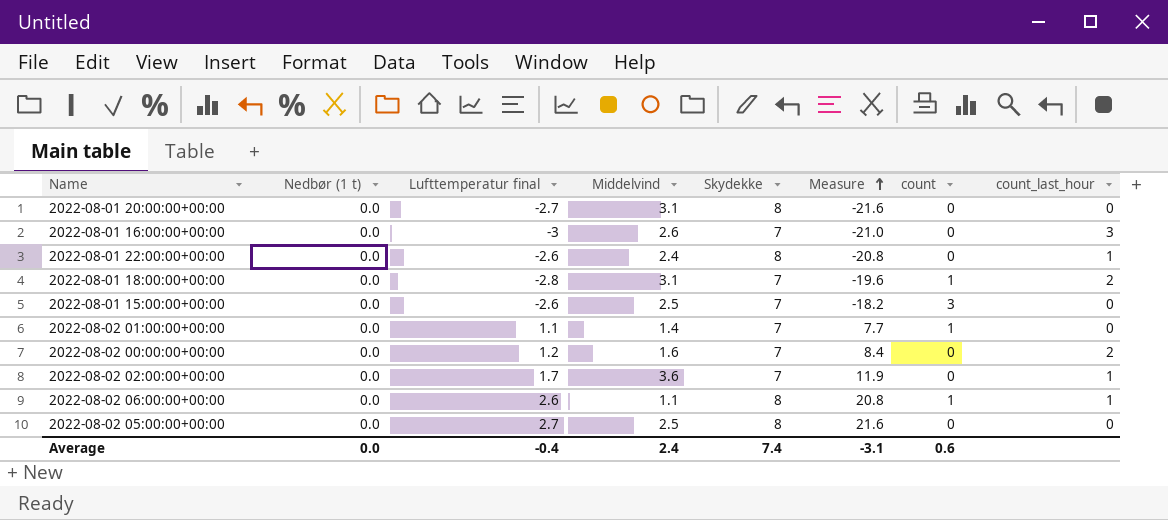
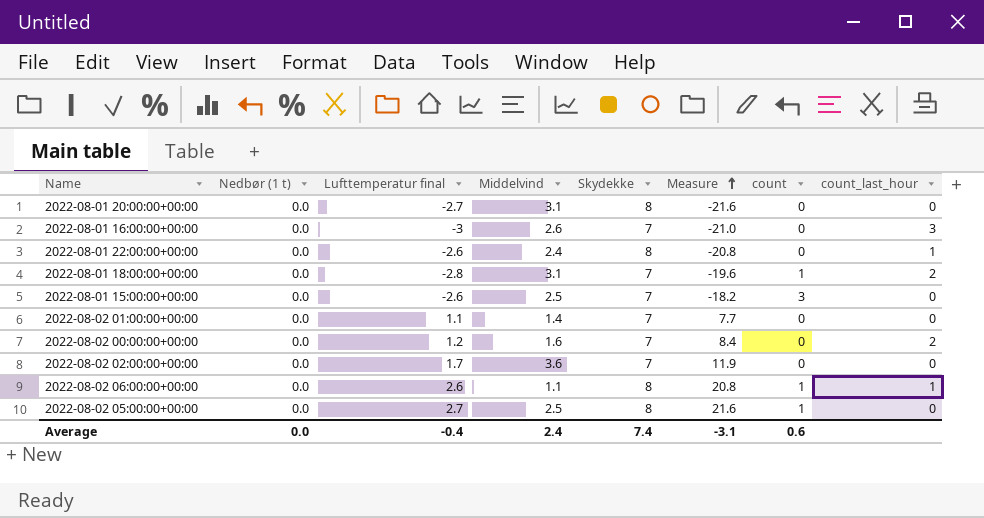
2022-08-02 01:00:00+00:00 | count: 1 -> 0
2022-08-02 02:00:00+00:00 | count_last_hour: 1 -> 0
2022-08-02 05:00:00+00:00 | count: 0 -> 1

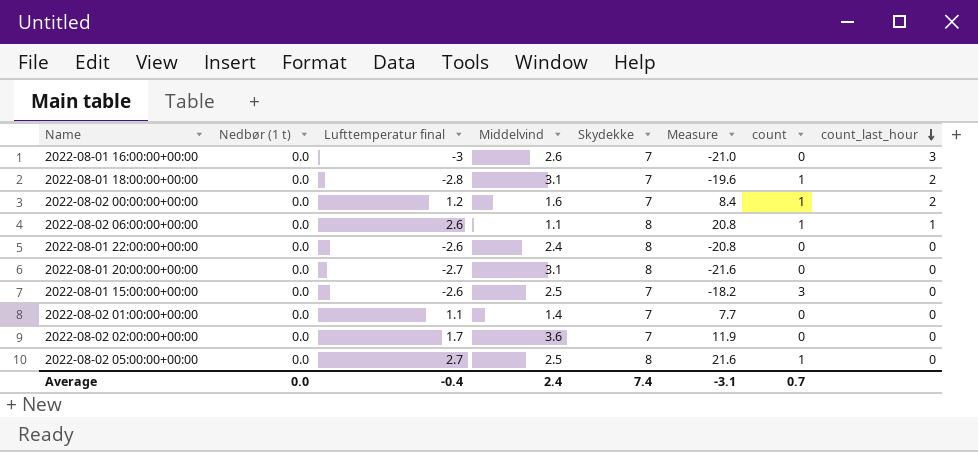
row order: Measure ascending -> count_last_hour descending
2022-08-02 00:00:00+00:00 | count: 0 -> 1
2022-08-01 22:00:00+00:00 | count_last_hour: 1 -> 0
Average | count: 0.6 -> 0.7

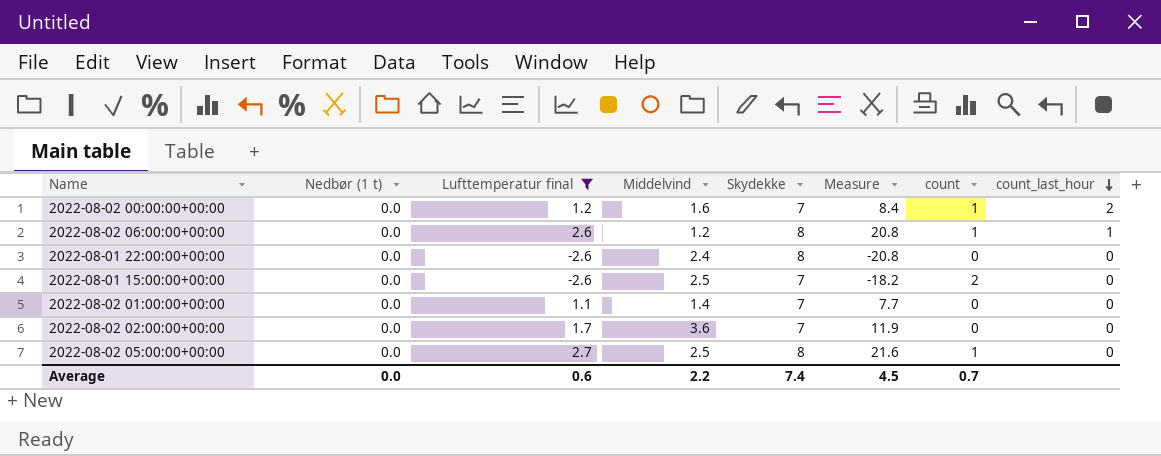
filter: none -> Lufttemperatur final >= -2.6
2022-08-02 06:00:00+00:00 | Middelvind: 1.1 -> 1.2
2022-08-01 15:00:00+00:00 | count: 3 -> 2
Average | Lufttemperatur final: -0.4 -> 0.6
Average | Middelvind: 2.4 -> 2.2
Average | Measure: -3.1 -> 4.5

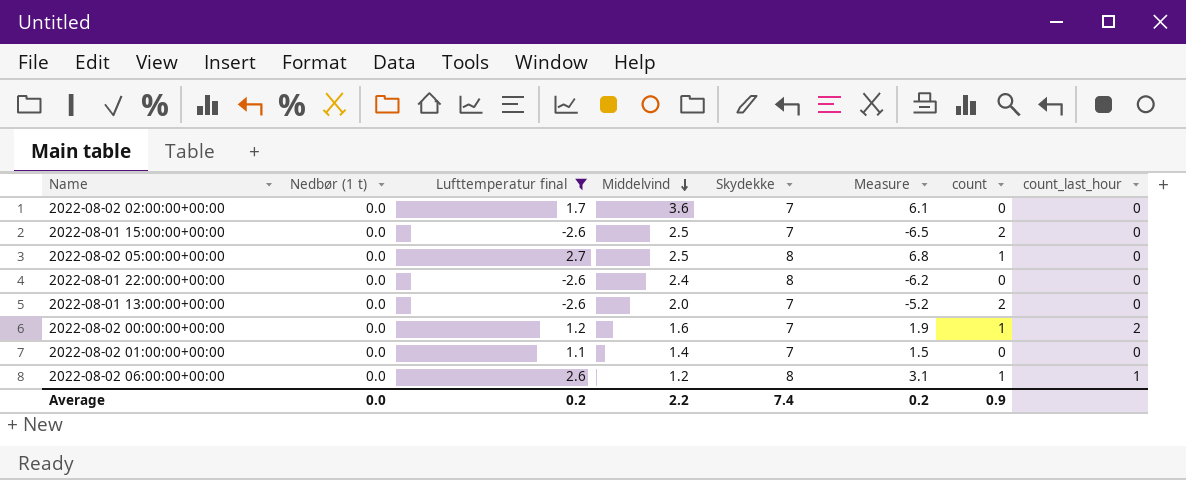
row order: count_last_hour descending -> Middelvind descending
column Measure | formula: [Lufttemperatur final] * [Skydekke] -> [Lufttemperatur final] * [Middelvind]
row 2022-08-01 13:00:00+00:00: none -> 0.0 | -2.6 | 2.0 | 7 | -5.2 | 2 | 0
Average | Lufttemperatur final: 0.6 -> 0.2
Average | Measure: 4.5 -> 0.2
Average | count: 0.7 -> 0.9

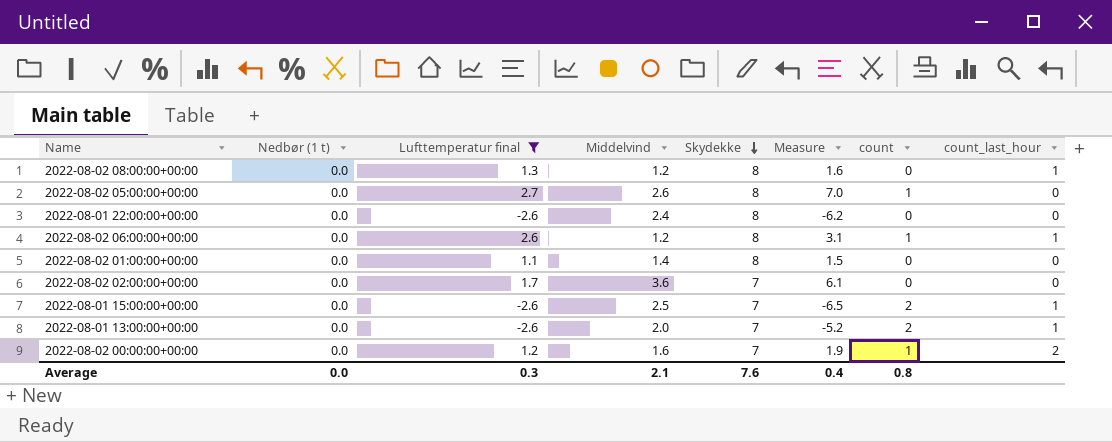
row order: Middelvind descending -> Skydekke descending
row 2022-08-02 08:00:00+00:00: none -> 0.0 | 1.3 | 1.2 | 8 | 1.6 | 0 | 1
2022-08-02 05:00:00+00:00 | Middelvind: 2.5 -> 2.6
2022-08-02 05:00:00+00:00 | Measure: 6.8 -> 7.0
2022-08-02 01:00:00+00:00 | Skydekke: 7 -> 8
2022-08-01 15:00:00+00:00 | count_last_hour: 0 -> 1
2022-08-01 13:00:00+00:00 | count_last_hour: 0 -> 1
Average | Lufttemperatur final: 0.2 -> 0.3
Average | Middelvind: 2.2 -> 2.1
Average | Skydekke: 7.4 -> 7.6
Average | Measure: 0.2 -> 0.4
Average | count: 0.9 -> 0.8

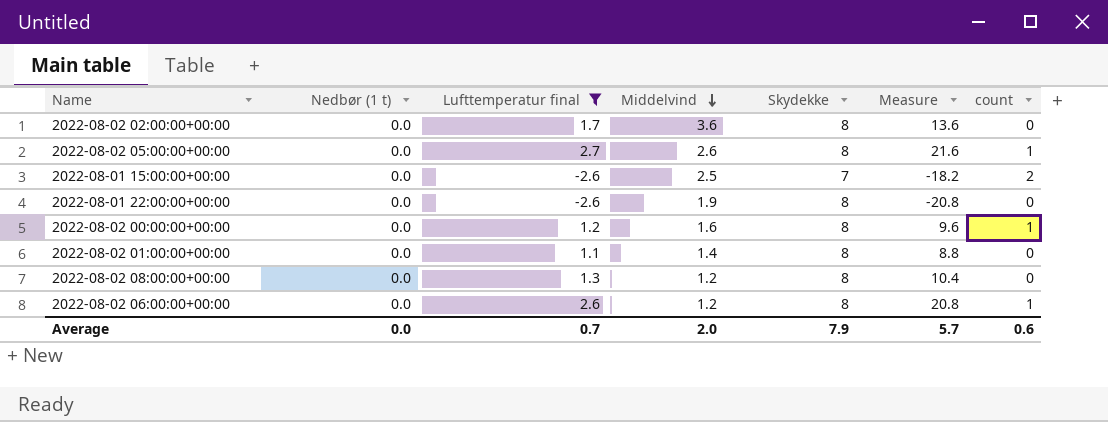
row order: Skydekke descending -> Middelvind descending
column count_last_hour | position: 8 -> none
column Measure | formula: [Lufttemperatur final] * [Middelvind] -> [Lufttemperatur final] * [Skydekke]
row 2022-08-01 13:00:00+00:00: 0.0 | -2.6 | 2.0 | 7 | -5.2 | 2 | 1 -> none
2022-08-02 02:00:00+00:00 | Skydekke: 7 -> 8
2022-08-01 22:00:00+00:00 | Middelvind: 2.4 -> 1.9
2022-08-02 00:00:00+00:00 | Skydekke: 7 -> 8
Average | Lufttemperatur final: 0.3 -> 0.7
Average | Middelvind: 2.1 -> 2.0
Average | Skydekke: 7.6 -> 7.9
Average | Measure: 0.4 -> 5.7
Average | count: 0.8 -> 0.6

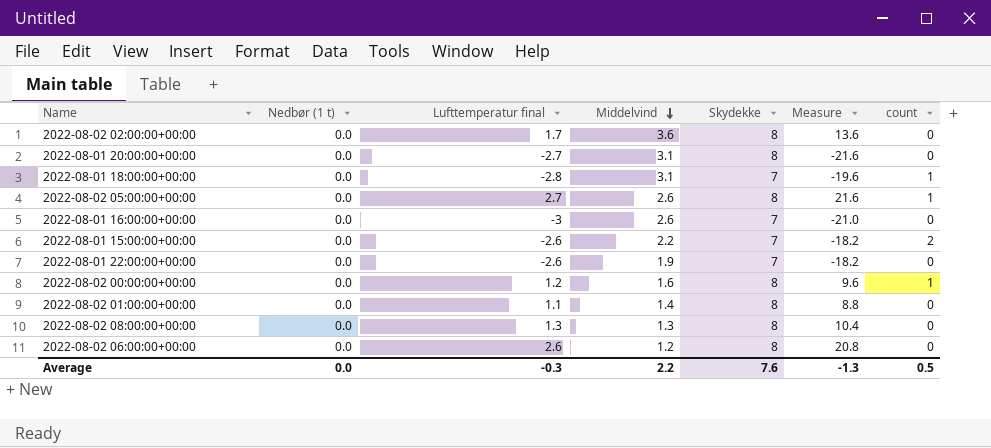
filter: Lufttemperatur final >= -2.6 -> none
2022-08-01 15:00:00+00:00 | Middelvind: 2.5 -> 2.2
2022-08-01 22:00:00+00:00 | Skydekke: 8 -> 7
2022-08-01 22:00:00+00:00 | Measure: -20.8 -> -18.2
2022-08-02 08:00:00+00:00 | Middelvind: 1.2 -> 1.3
2022-08-02 06:00:00+00:00 | count: 1 -> 0
Average | Lufttemperatur final: 0.7 -> -0.3
Average | Middelvind: 2.0 -> 2.2
Average | Skydekke: 7.9 -> 7.6
Average | Measure: 5.7 -> -1.3
Average | count: 0.6 -> 0.5

